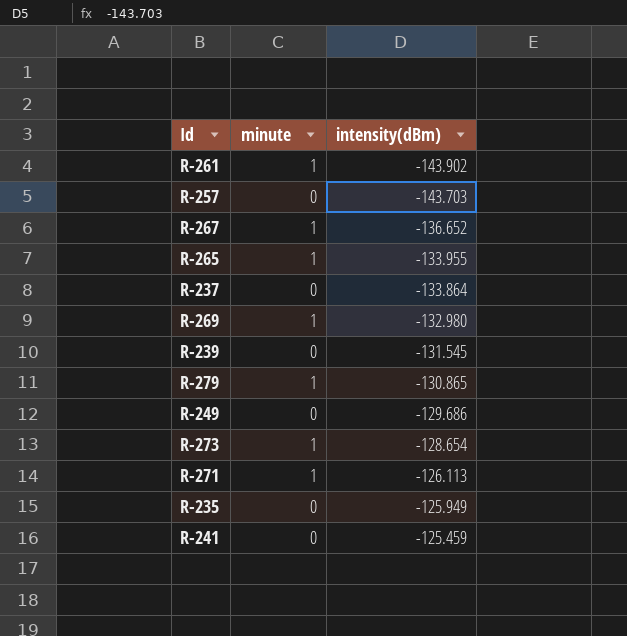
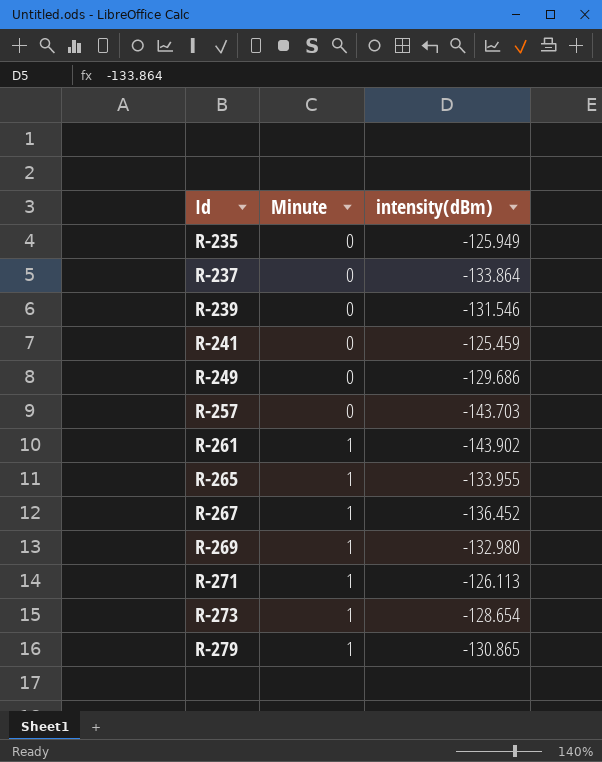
row order: intensity(dBm) ascending -> Id ascending
column name: minute -> Minute
R-239 | intensity(dBm): -131.545 -> -131.546
R-267 | intensity(dBm): -136.652 -> -136.452

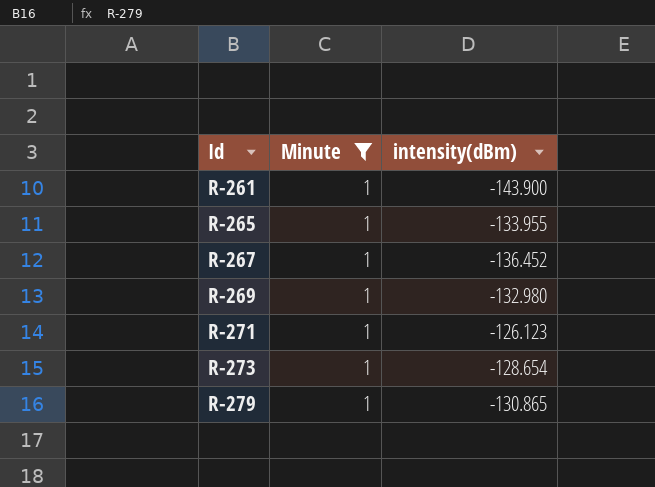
filter: none -> Minute = 1
R-261 | intensity(dBm): -143.902 -> -143.900
R-271 | intensity(dBm): -126.113 -> -126.123

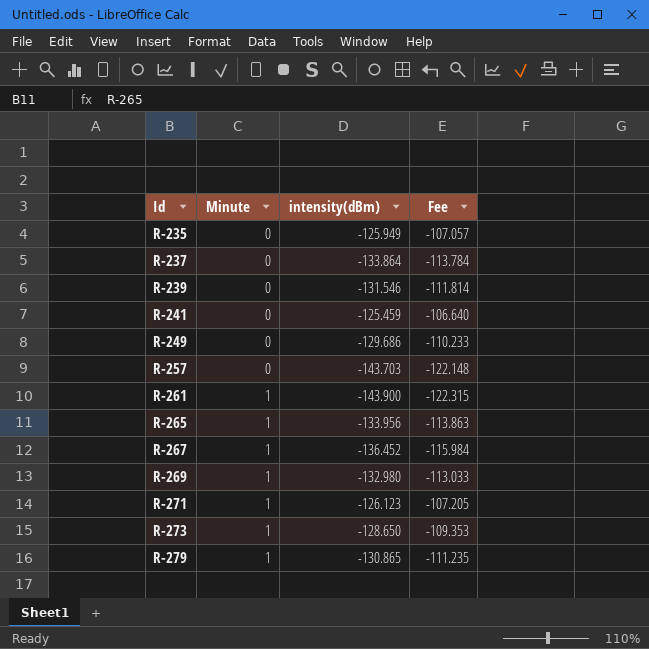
filter: Minute = 1 -> none
column Fee | formula: none -> [intensity(dBm)] * 0.85
R-265 | intensity(dBm): -133.955 -> -133.956
R-273 | intensity(dBm): -128.654 -> -128.650

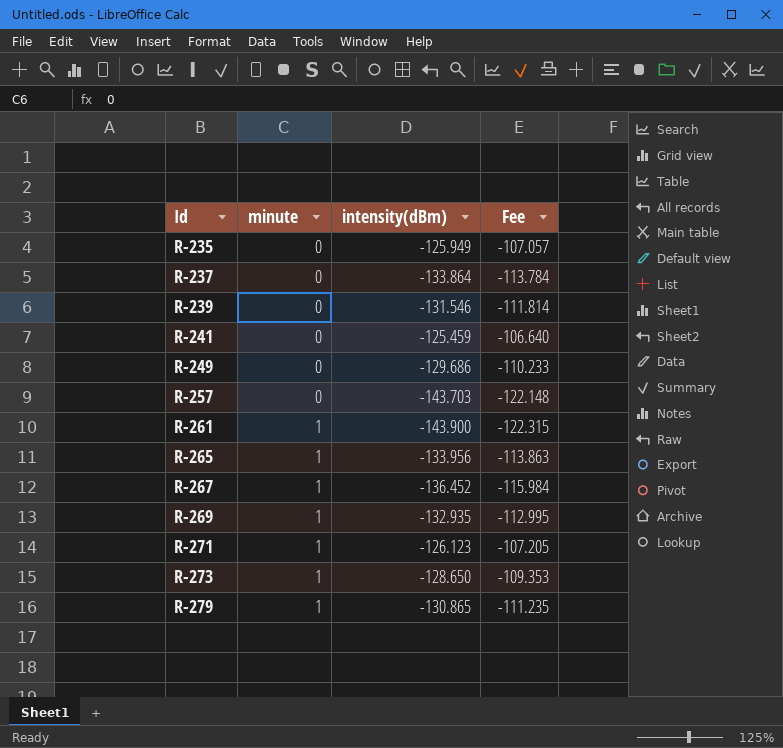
column name: Minute -> minute
R-269 | intensity(dBm): -132.980 -> -132.935
R-269 | Fee: -113.033 -> -112.995

